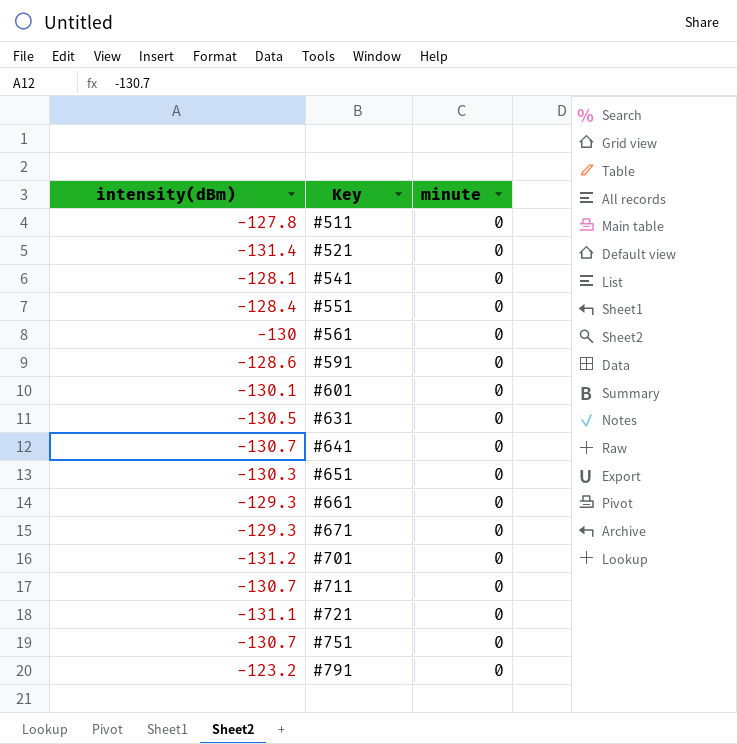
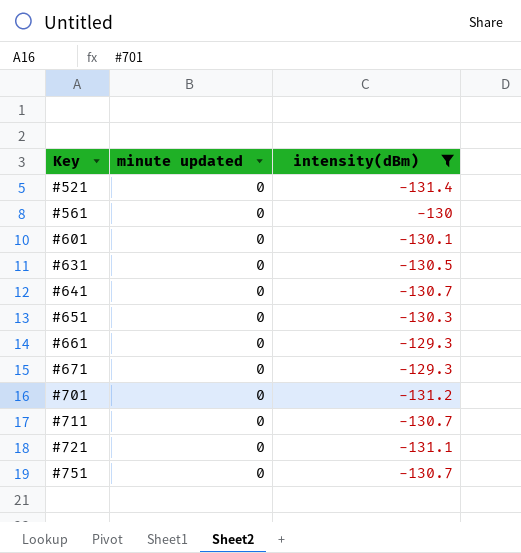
filter: none -> intensity(dBm) <= -129.3
column name: minute -> minute updated
column intensity(dBm) | position: 1 -> 3

